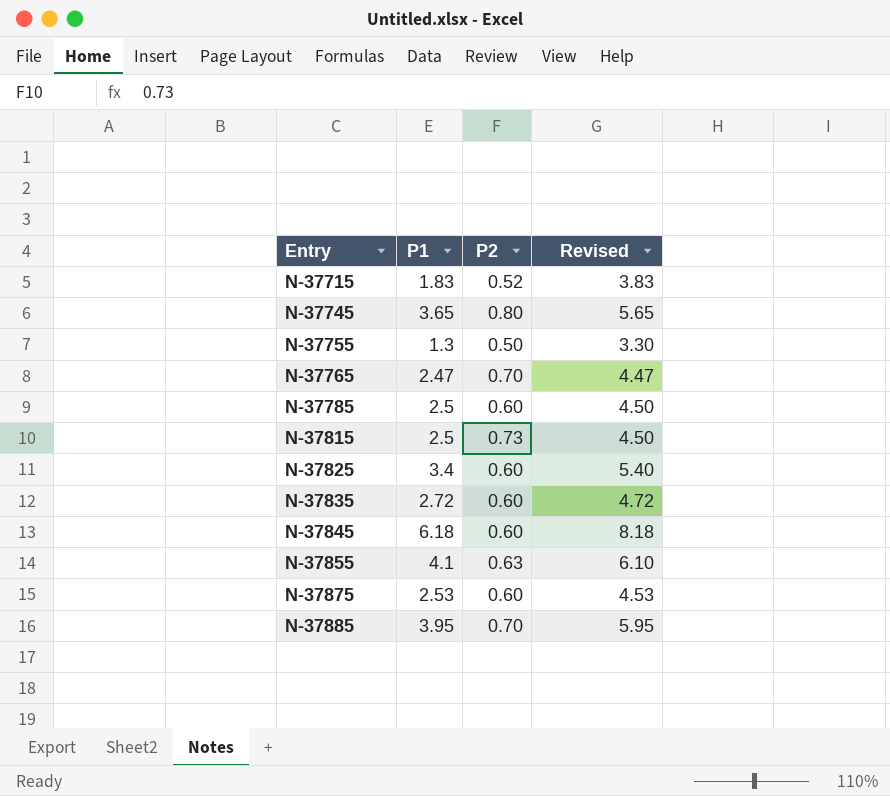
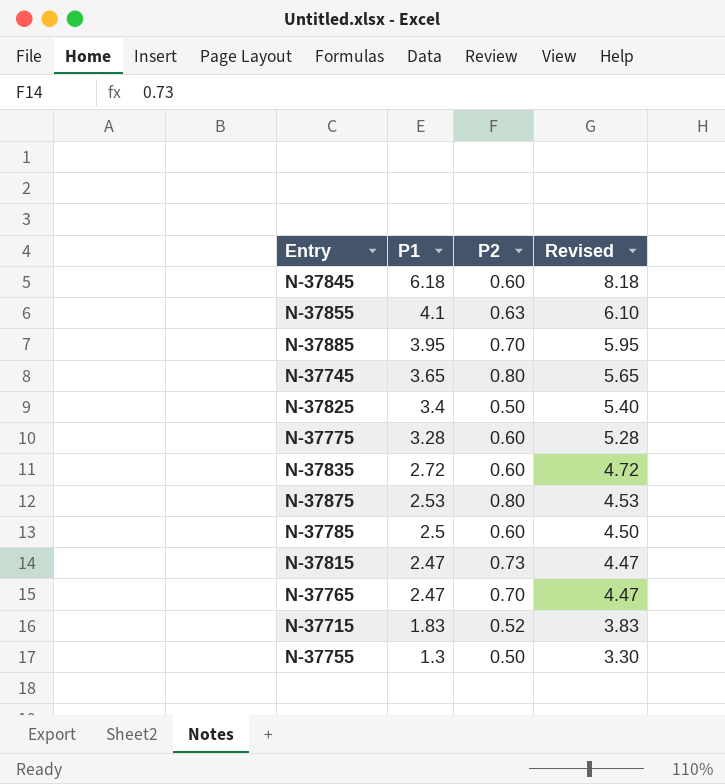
row order: Entry ascending -> P1 descending
N-37825 | P2: 0.60 -> 0.50
row N-37775: none -> 3.28 | 0.60 | 5.28
N-37875 | P2: 0.60 -> 0.80
N-37815 | P1: 2.5 -> 2.47
N-37815 | Revised: 4.50 -> 4.47

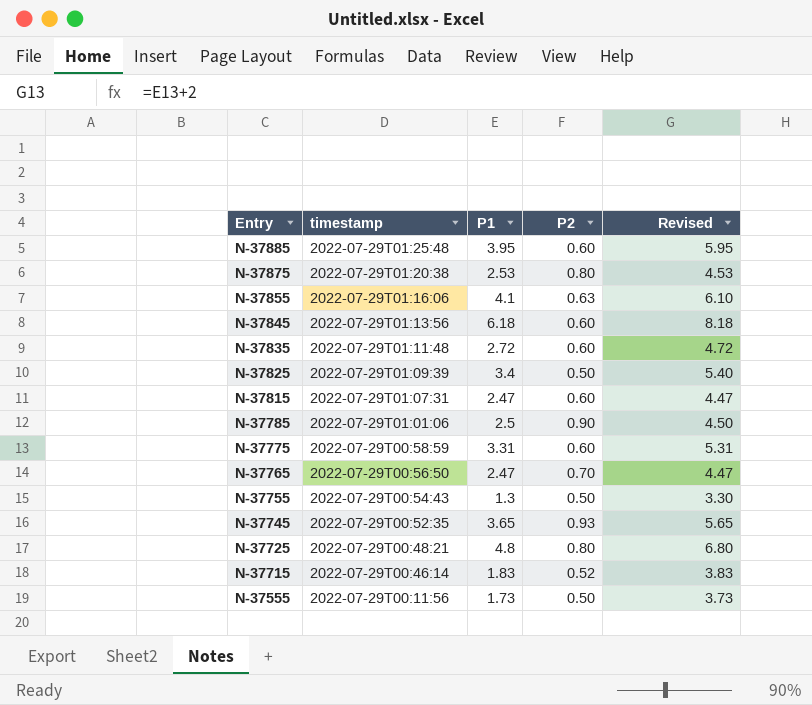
row order: P1 descending -> Entry descending
column timestamp | position: none -> 2
N-37885 | P2: 0.70 -> 0.60
N-37815 | P2: 0.73 -> 0.60
N-37785 | P2: 0.60 -> 0.90
N-37775 | P1: 3.28 -> 3.31
N-37775 | Revised: 5.28 -> 5.31
N-37745 | P2: 0.80 -> 0.93
row N-37725: none -> 2022-07-29T00:48:21 | 4.8 | 0.80 | 6.80
row N-37555: none -> 2022-07-29T00:11:56 | 1.73 | 0.50 | 3.73

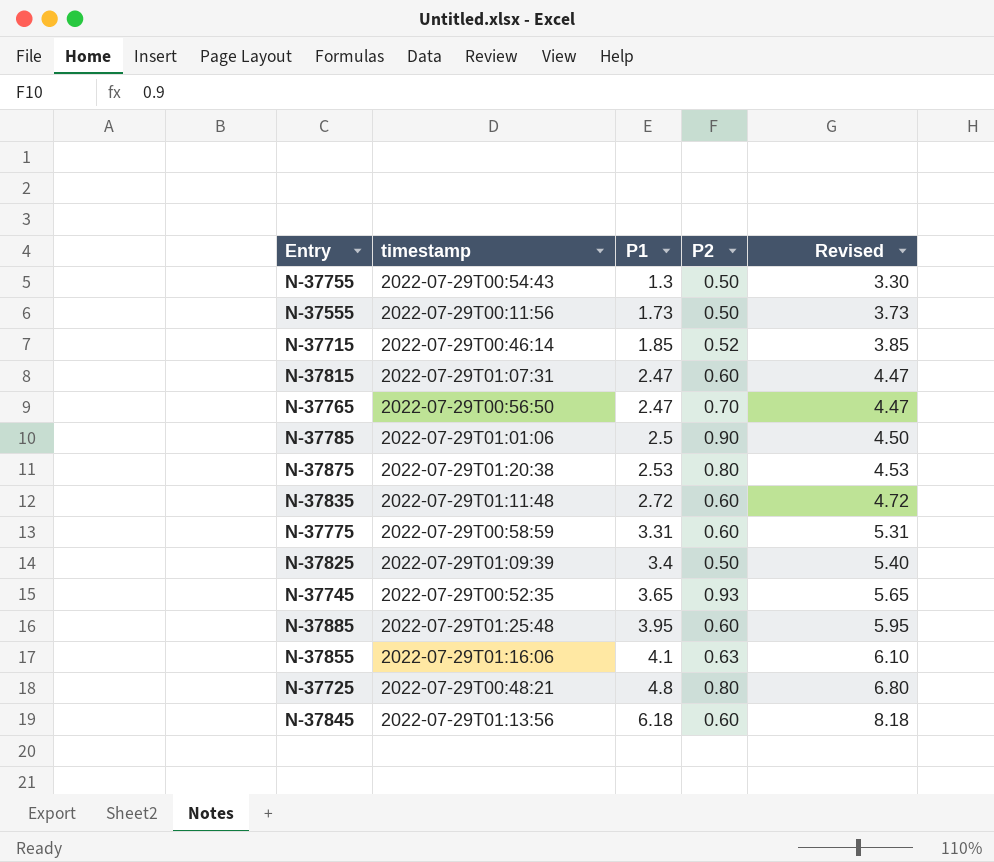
row order: Entry descending -> P1 ascending
N-37715 | P1: 1.83 -> 1.85
N-37715 | Revised: 3.83 -> 3.85

